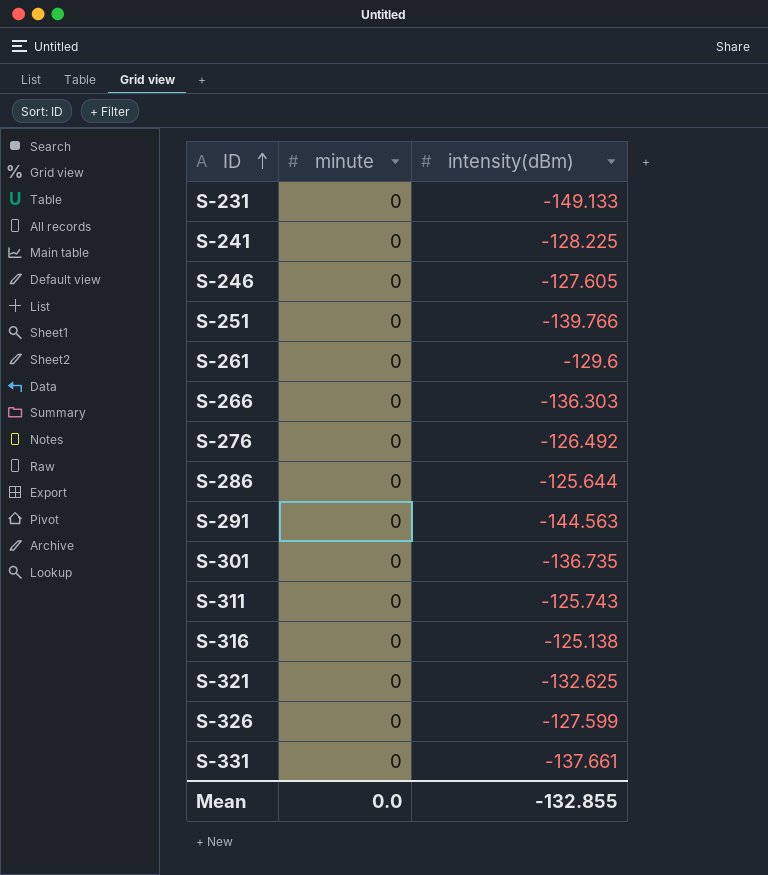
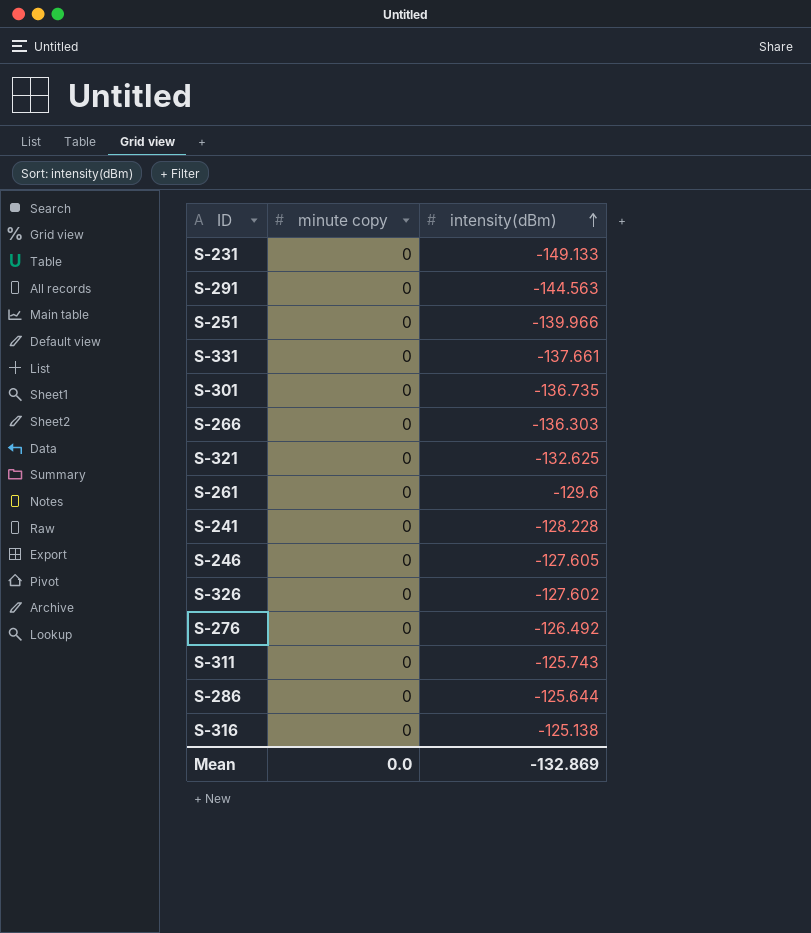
row order: ID ascending -> intensity(dBm) ascending
column name: minute -> minute copy
S-251 | intensity(dBm): -139.766 -> -139.966
S-241 | intensity(dBm): -128.225 -> -128.228
S-326 | intensity(dBm): -127.599 -> -127.602
Mean | intensity(dBm): -132.855 -> -132.869

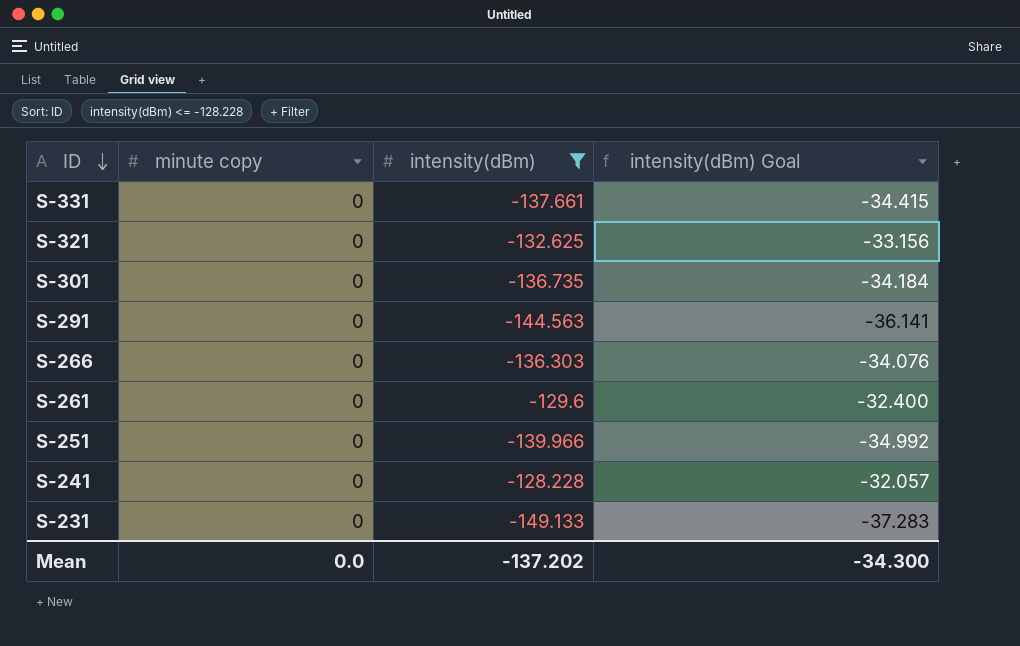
filter: none -> intensity(dBm) <= -128.228
row order: intensity(dBm) ascending -> ID descending
column intensity(dBm) Goal | formula: none -> [intensity(dBm)] * 0.25
Mean | intensity(dBm): -132.869 -> -137.202

